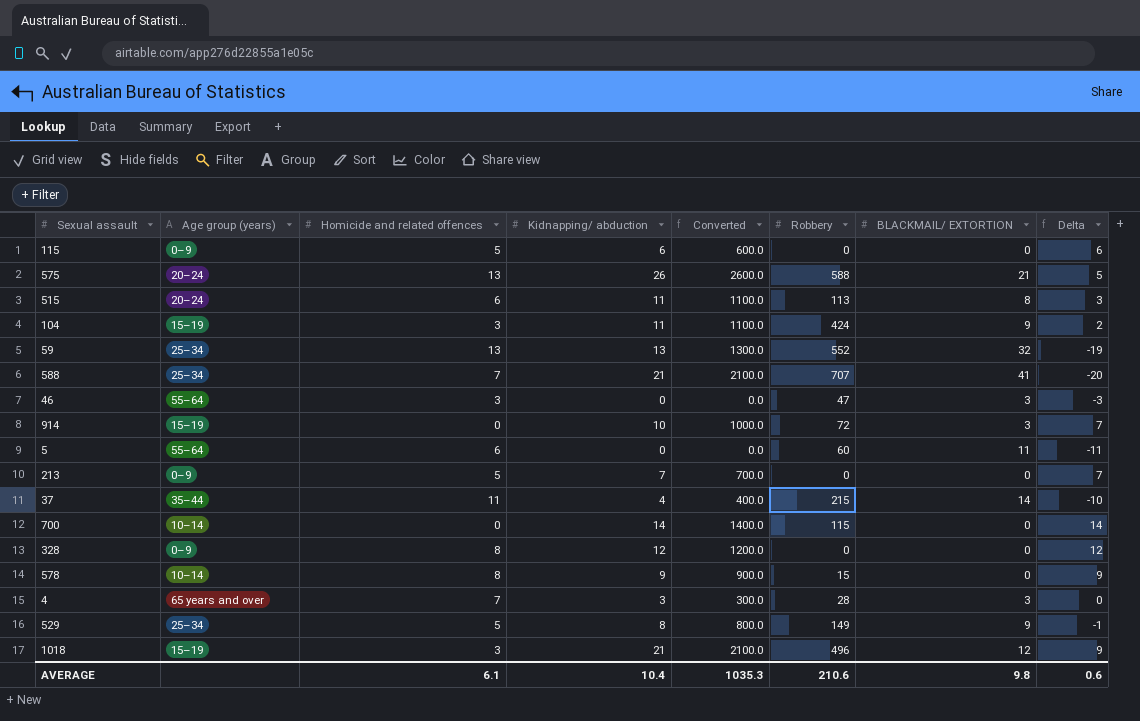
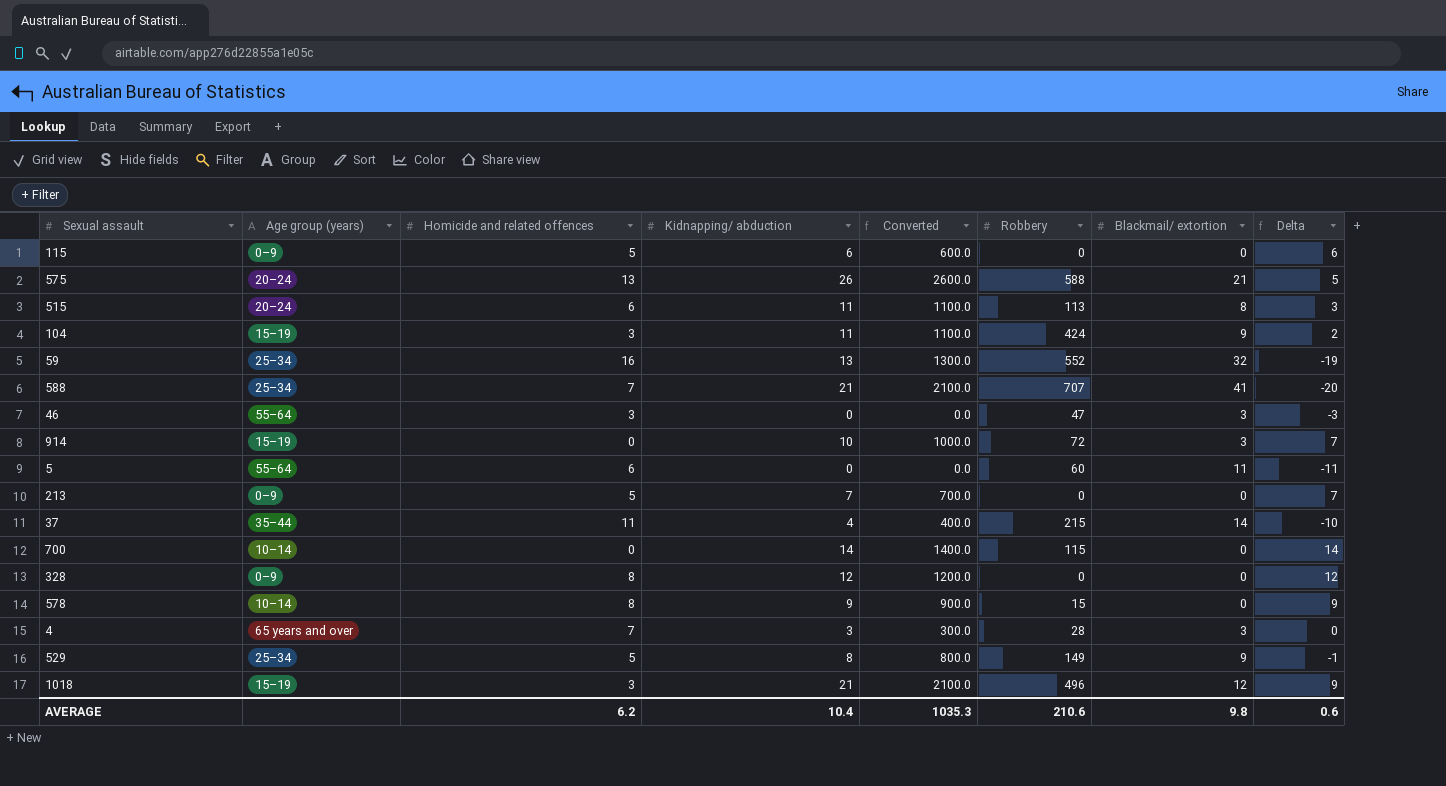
column name: BLACKMAIL/ EXTORTION -> Blackmail/ extortion
59 | Homicide and related offences: 13 -> 16
AVERAGE | Homicide and related offences: 6.1 -> 6.2

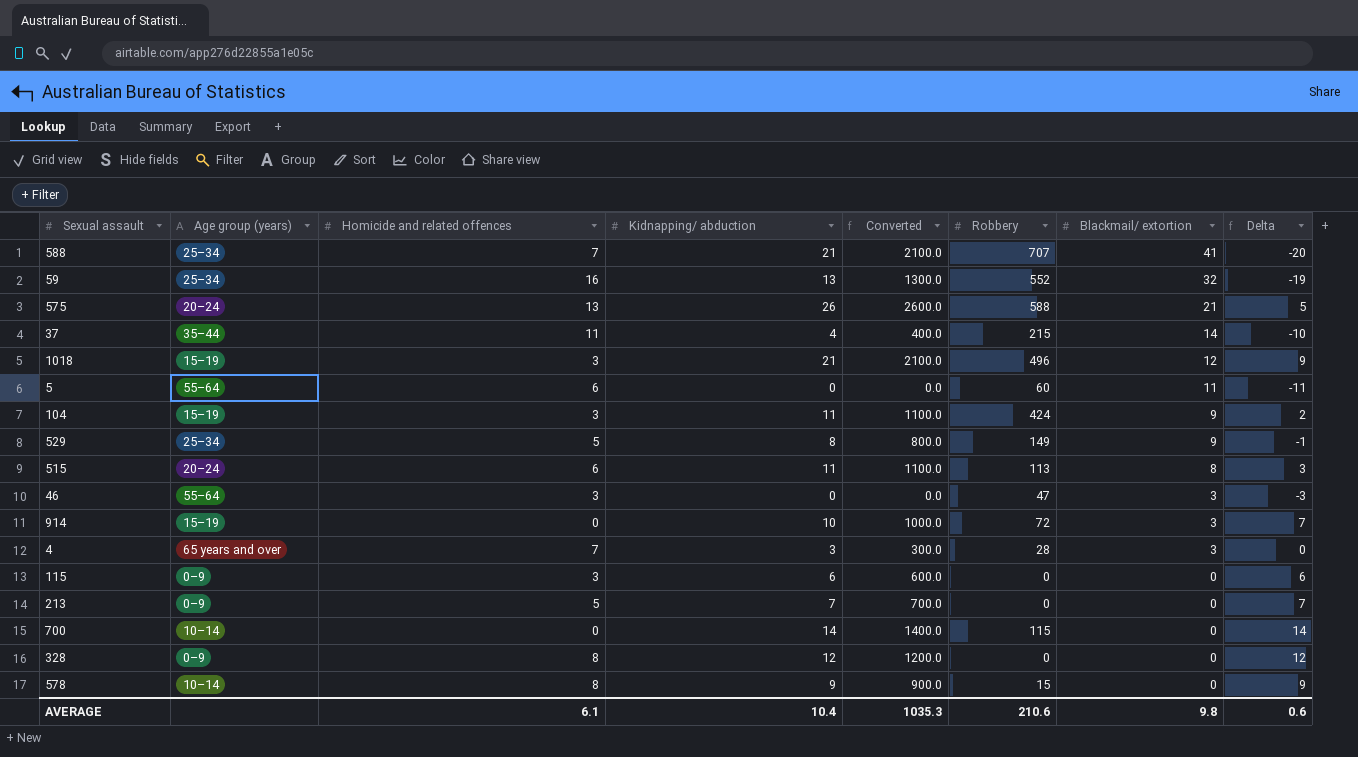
row order: none -> Blackmail/ extortion descending
115 | Homicide and related offences: 5 -> 3
AVERAGE | Homicide and related offences: 6.2 -> 6.1

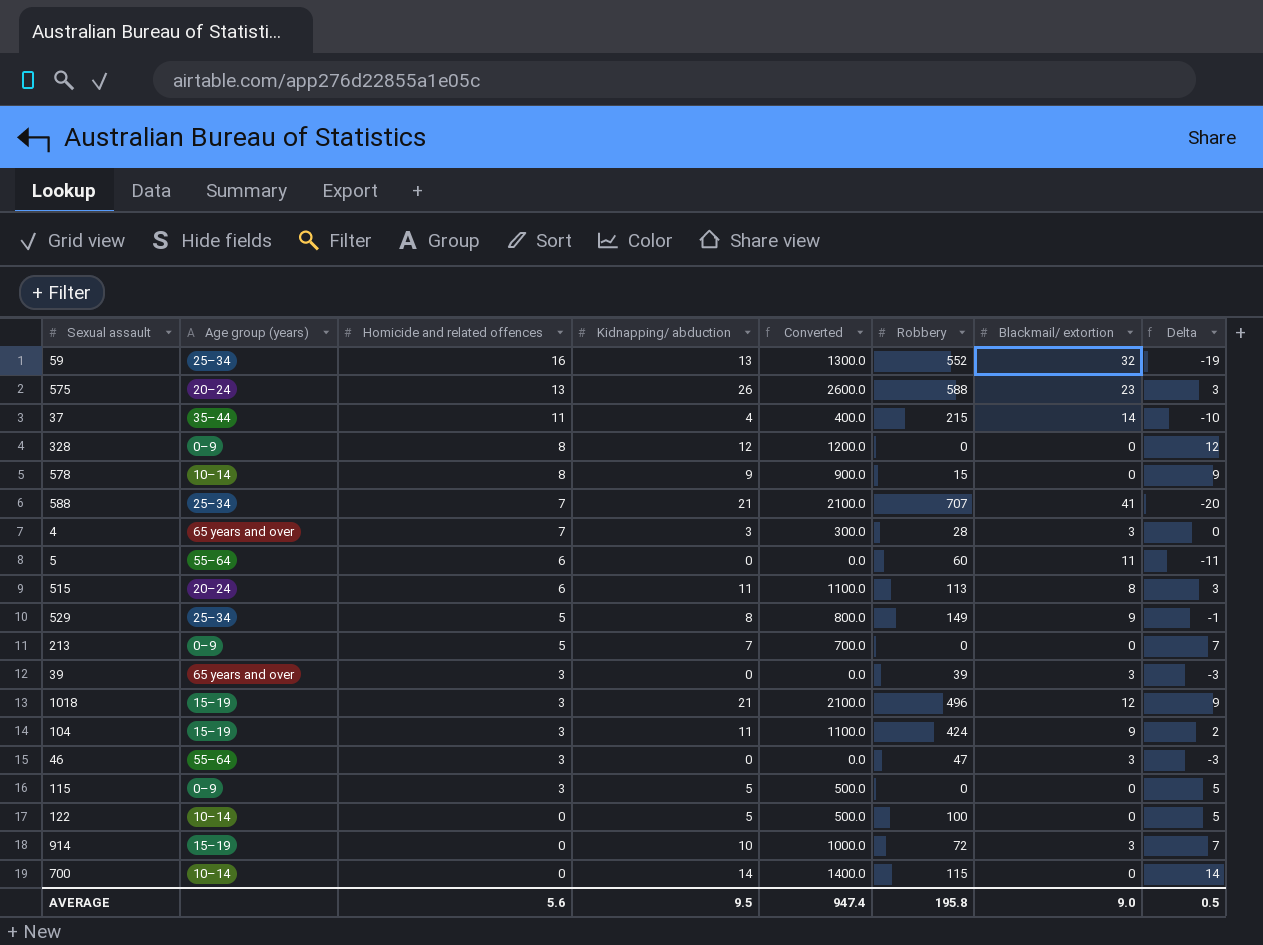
row order: Blackmail/ extortion descending -> Homicide and related offences descending
575 | Blackmail/ extortion: 21 -> 23
575 | Delta: 5 -> 3
row 39: none -> 65 years and over | 3 | 0 | 0.0 | 39 | 3 | -3
115 | Kidnapping/ abduction: 6 -> 5
115 | Converted: 600.0 -> 500.0
115 | Delta: 6 -> 5
row 122: none -> 10–14 | 0 | 5 | 500.0 | 100 | 0 | 5
AVERAGE | Homicide and related offences: 6.1 -> 5.6
AVERAGE | Kidnapping/ abduction: 10.4 -> 9.5
AVERAGE | Converted: 1035.3 -> 947.4
AVERAGE | Robbery: 210.6 -> 195.8
AVERAGE | Blackmail/ extortion: 9.8 -> 9.0
AVERAGE | Delta: 0.6 -> 0.5

